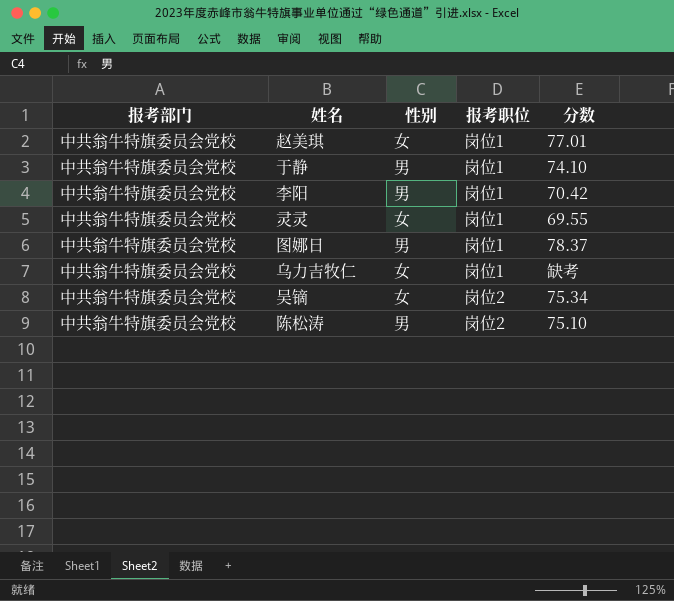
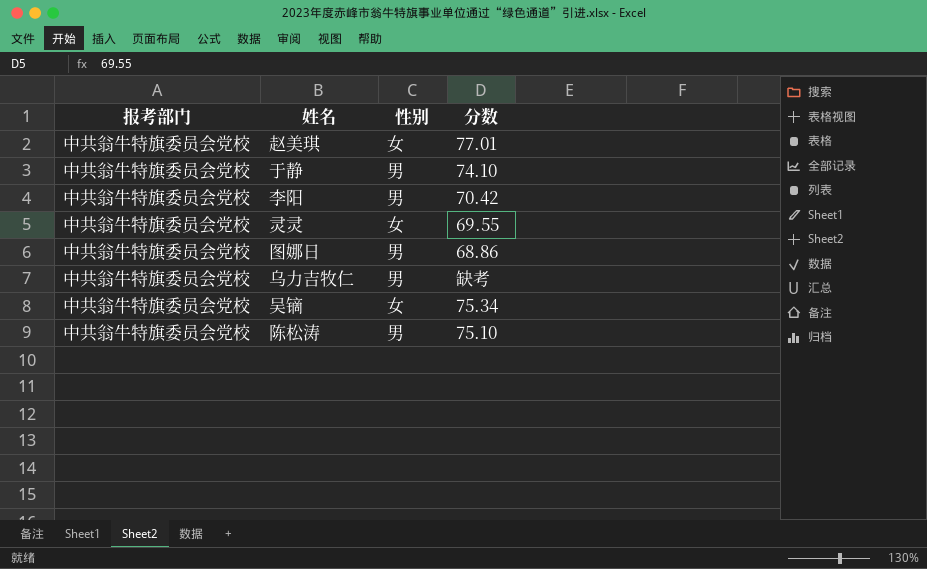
column 报考职位 | position: 4 -> none
图娜日 | 分数: 78.37 -> 68.86
乌力吉牧仁 | 性别: 女 -> 男

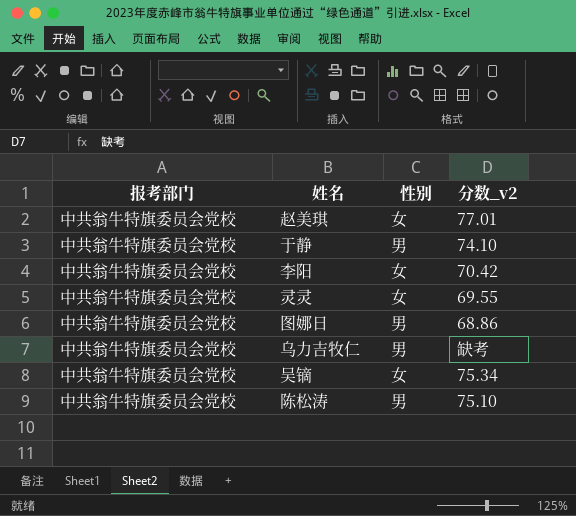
column name: 分数 -> 分数_v2
李阳 | 性别: 男 -> 女

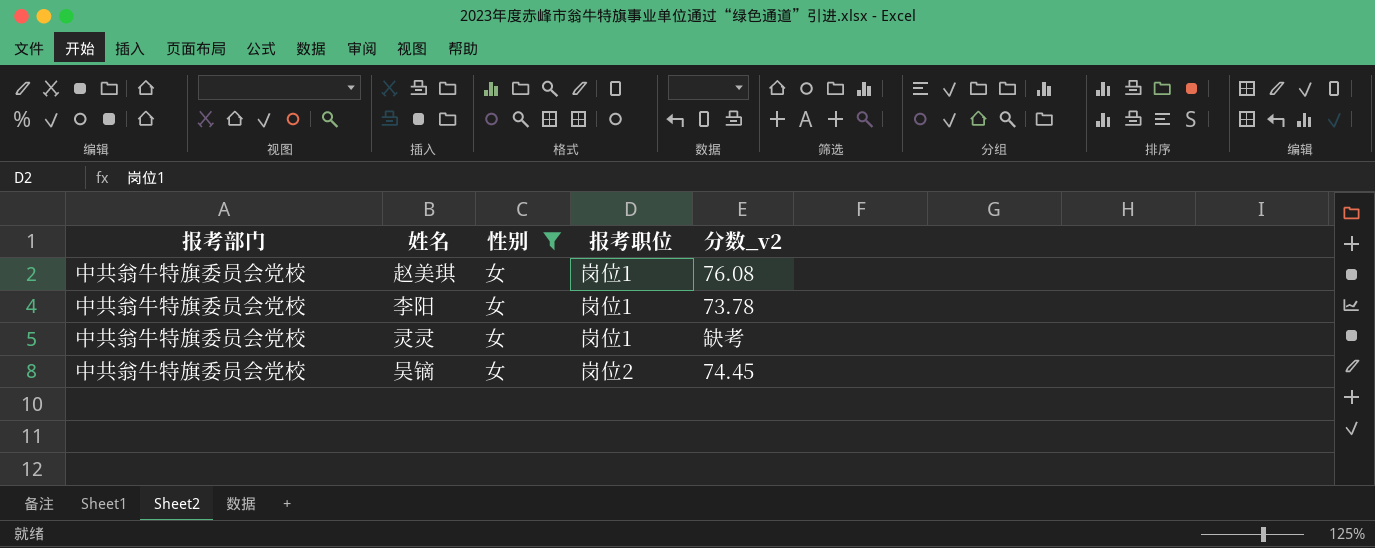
filter: none -> 性别 = 女
column 报考职位 | position: none -> 4
赵美琪 | 分数_v2: 77.01 -> 76.08
李阳 | 分数_v2: 70.42 -> 73.78
灵灵 | 分数_v2: 69.55 -> 缺考
吴镝 | 分数_v2: 75.34 -> 74.45

